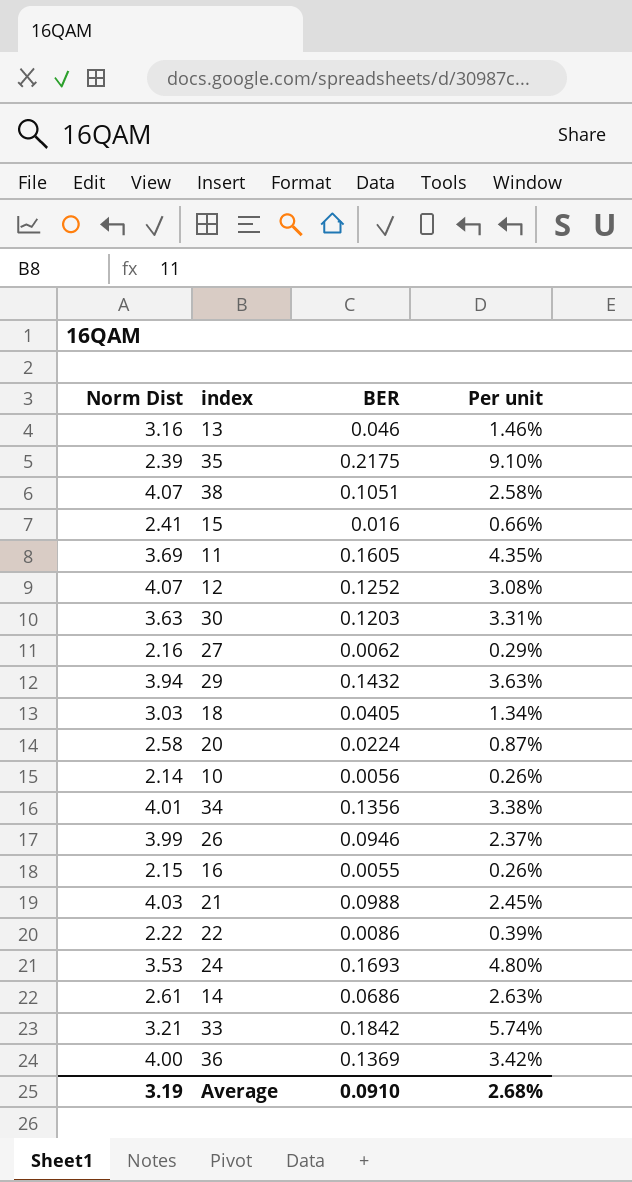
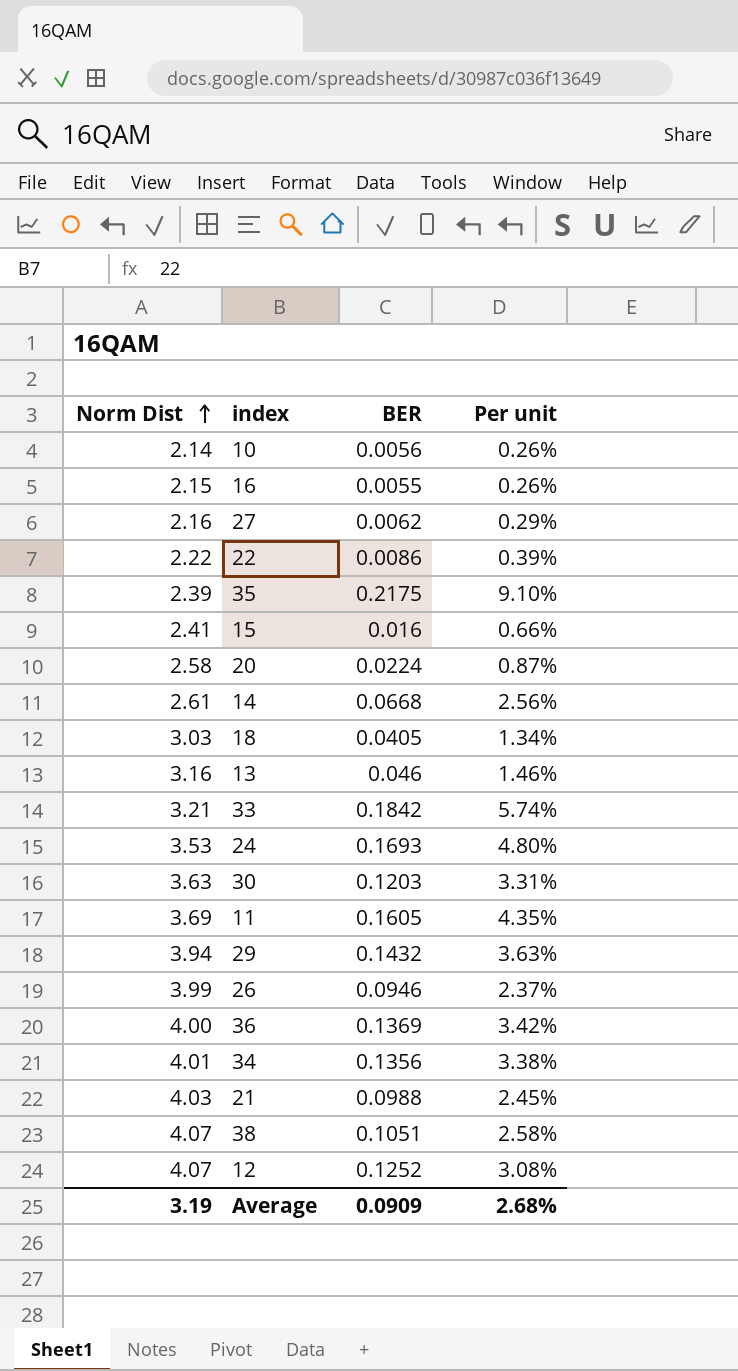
row order: none -> Norm Dist ascending
14 | BER: 0.0686 -> 0.0668
14 | Per unit: 2.63% -> 2.56%
Average | BER: 0.0910 -> 0.0909

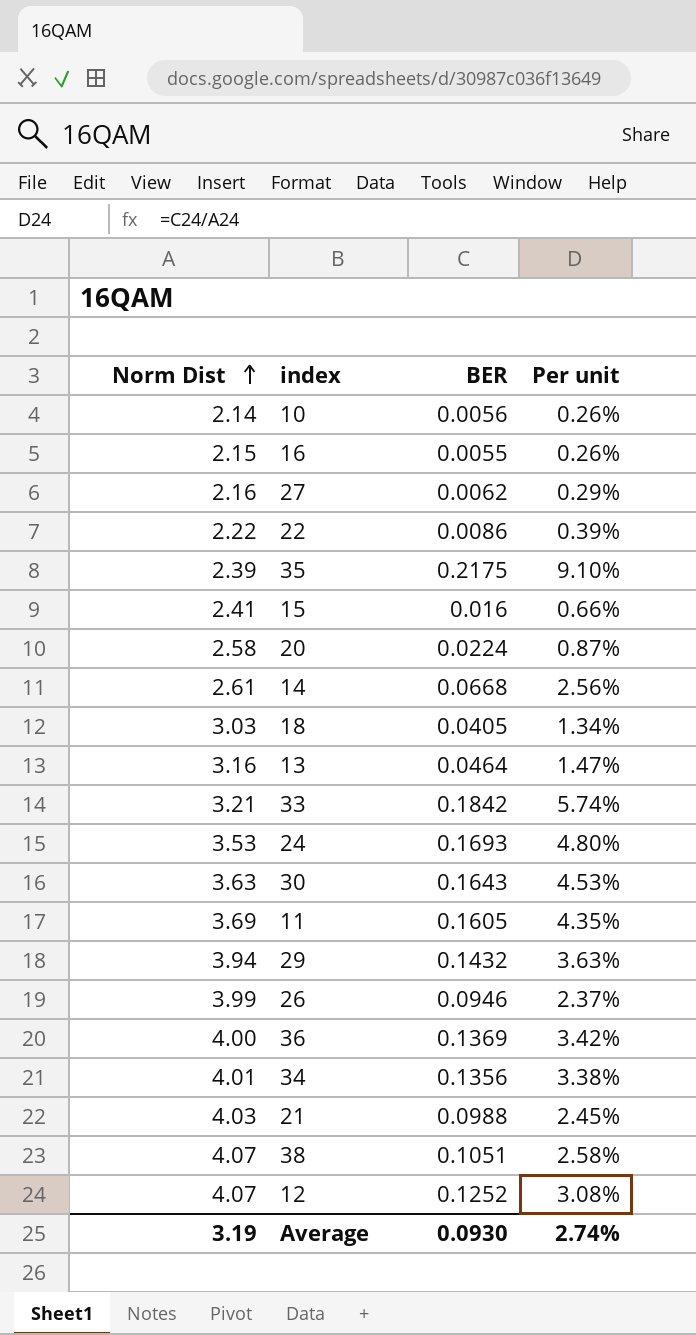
13 | BER: 0.046 -> 0.0464
13 | Per unit: 1.46% -> 1.47%
30 | BER: 0.1203 -> 0.1643
30 | Per unit: 3.31% -> 4.53%
Average | BER: 0.0909 -> 0.0930
Average | Per unit: 2.68% -> 2.74%

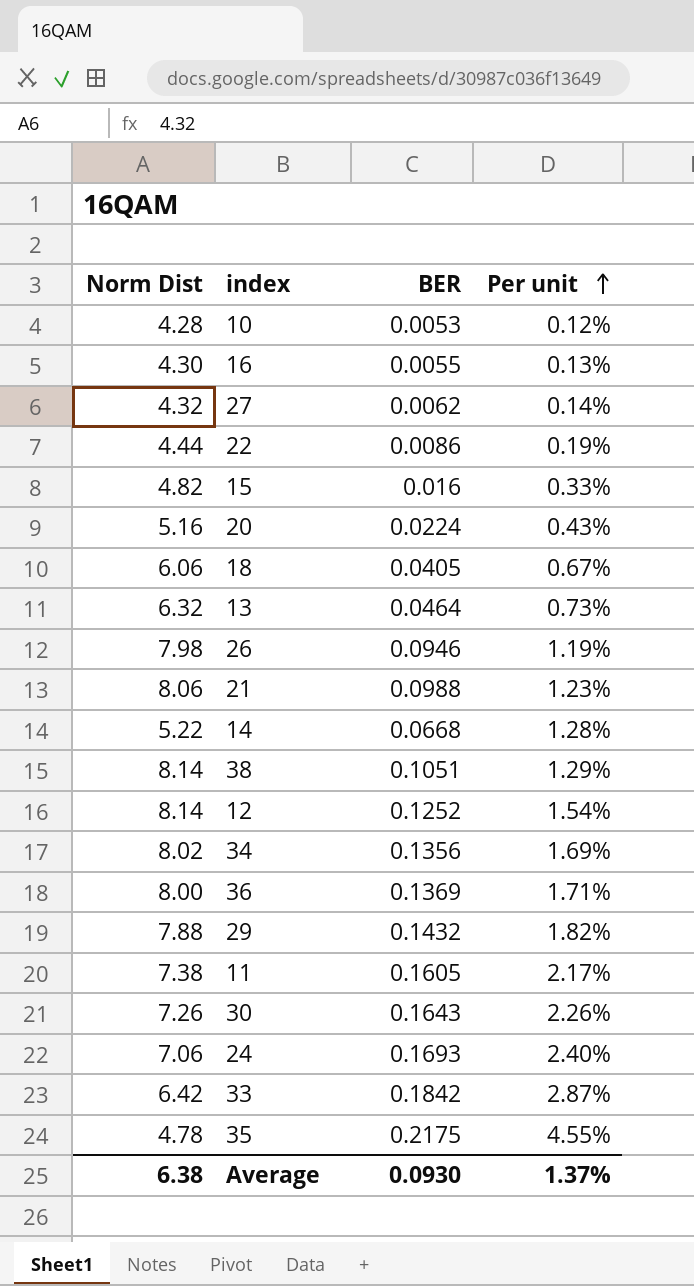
row order: Norm Dist ascending -> Per unit ascending
10 | Norm Dist: 2.14 -> 4.28
10 | BER: 0.0056 -> 0.0053
10 | Per unit: 0.26% -> 0.12%
16 | Norm Dist: 2.15 -> 4.30
16 | Per unit: 0.26% -> 0.13%
27 | Norm Dist: 2.16 -> 4.32
27 | Per unit: 0.29% -> 0.14%
22 | Norm Dist: 2.22 -> 4.44
22 | Per unit: 0.39% -> 0.19%
15 | Norm Dist: 2.41 -> 4.82
15 | Per unit: 0.66% -> 0.33%
20 | Norm Dist: 2.58 -> 5.16
20 | Per unit: 0.87% -> 0.43%
18 | Norm Dist: 3.03 -> 6.06
18 | Per unit: 1.34% -> 0.67%
13 | Norm Dist: 3.16 -> 6.32
13 | Per unit: 1.47% -> 0.73%
26 | Norm Dist: 3.99 -> 7.98
26 | Per unit: 2.37% -> 1.19%
21 | Norm Dist: 4.03 -> 8.06
21 | Per unit: 2.45% -> 1.23%
14 | Norm Dist: 2.61 -> 5.22
14 | Per unit: 2.56% -> 1.28%
38 | Norm Dist: 4.07 -> 8.14
38 | Per unit: 2.58% -> 1.29%
12 | Norm Dist: 4.07 -> 8.14
12 | Per unit: 3.08% -> 1.54%
34 | Norm Dist: 4.01 -> 8.02
34 | Per unit: 3.38% -> 1.69%
36 | Norm Dist: 4.00 -> 8.00
36 | Per unit: 3.42% -> 1.71%
29 | Norm Dist: 3.94 -> 7.88
29 | Per unit: 3.63% -> 1.82%
11 | Norm Dist: 3.69 -> 7.38
11 | Per unit: 4.35% -> 2.17%
30 | Norm Dist: 3.63 -> 7.26
30 | Per unit: 4.53% -> 2.26%
24 | Norm Dist: 3.53 -> 7.06
24 | Per unit: 4.80% -> 2.40%
33 | Norm Dist: 3.21 -> 6.42
33 | Per unit: 5.74% -> 2.87%
35 | Norm Dist: 2.39 -> 4.78
35 | Per unit: 9.10% -> 4.55%
Average | Norm Dist: 3.19 -> 6.38
Average | Per unit: 2.74% -> 1.37%

